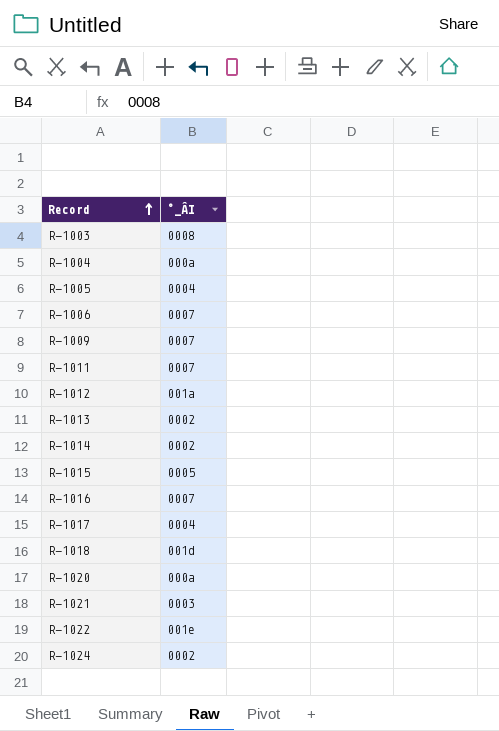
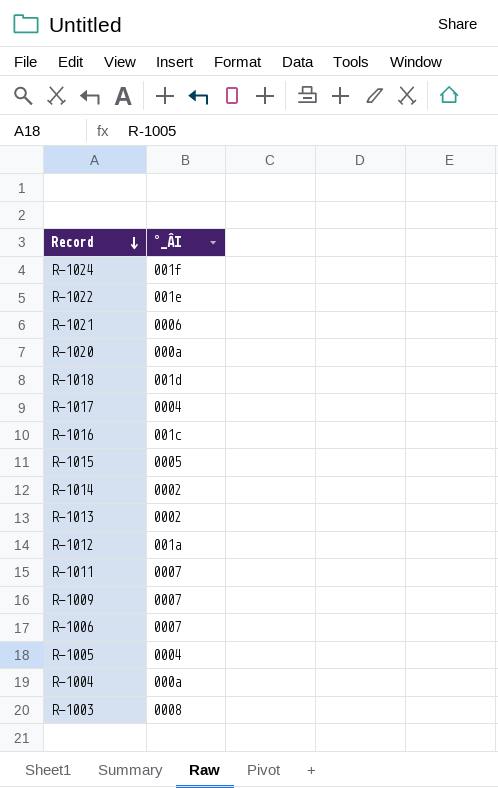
row order: Record ascending -> Record descending
R-1024 | °_ÂI: 0002 -> 001f
R-1021 | °_ÂI: 0003 -> 0006
R-1016 | °_ÂI: 0007 -> 001c

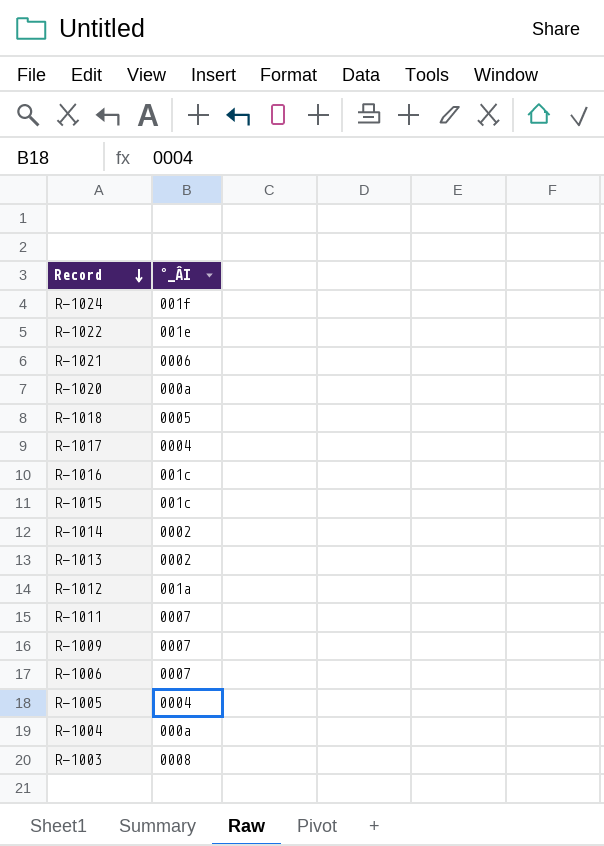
R-1018 | °_ÂI: 001d -> 0005
R-1015 | °_ÂI: 0005 -> 001c

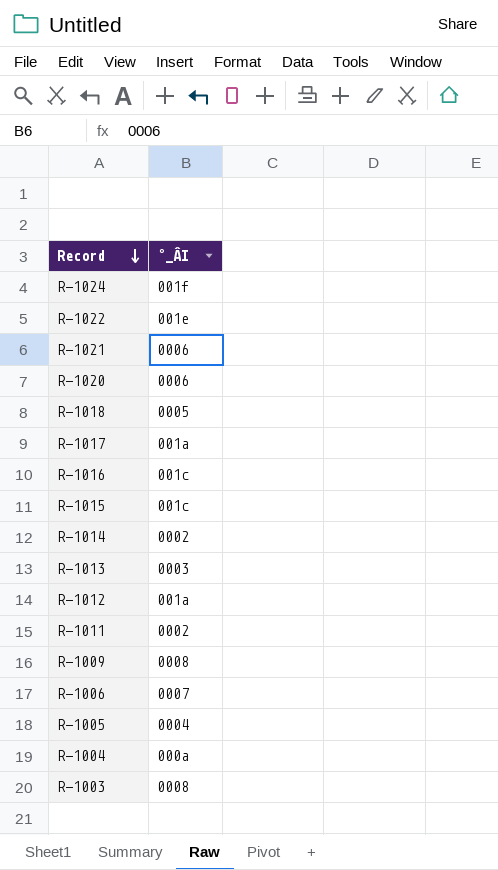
R-1020 | °_ÂI: 000a -> 0006
R-1017 | °_ÂI: 0004 -> 001a
R-1013 | °_ÂI: 0002 -> 0003
R-1011 | °_ÂI: 0007 -> 0002
R-1009 | °_ÂI: 0007 -> 0008

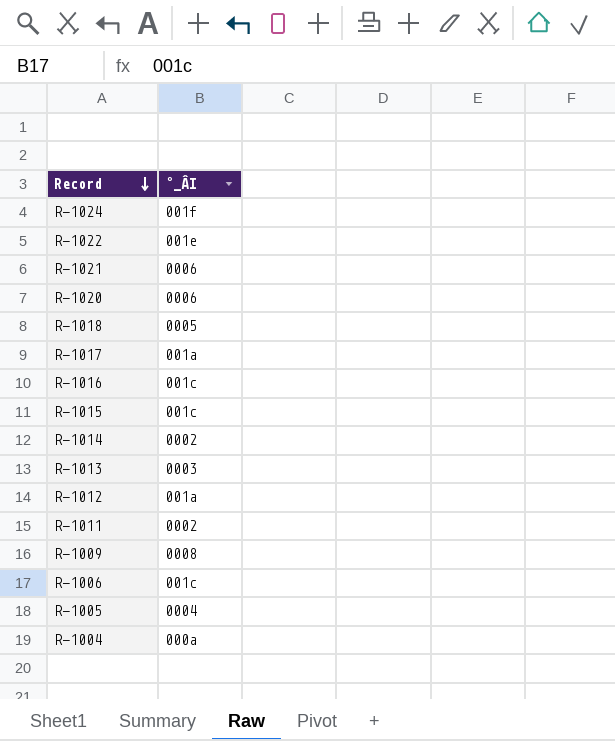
row R-1003: 0008 -> none
R-1006 | °_ÂI: 0007 -> 001c

